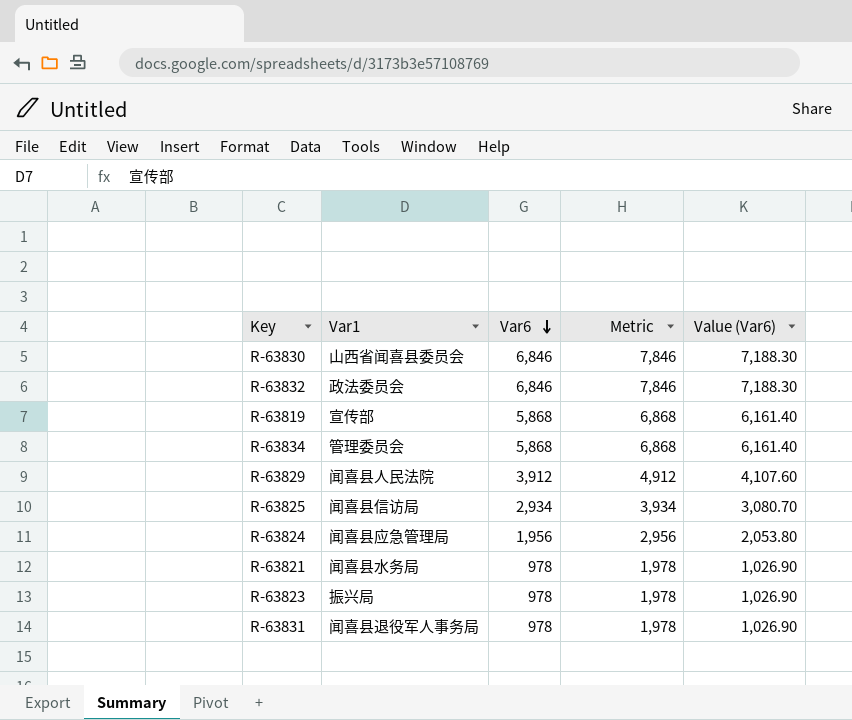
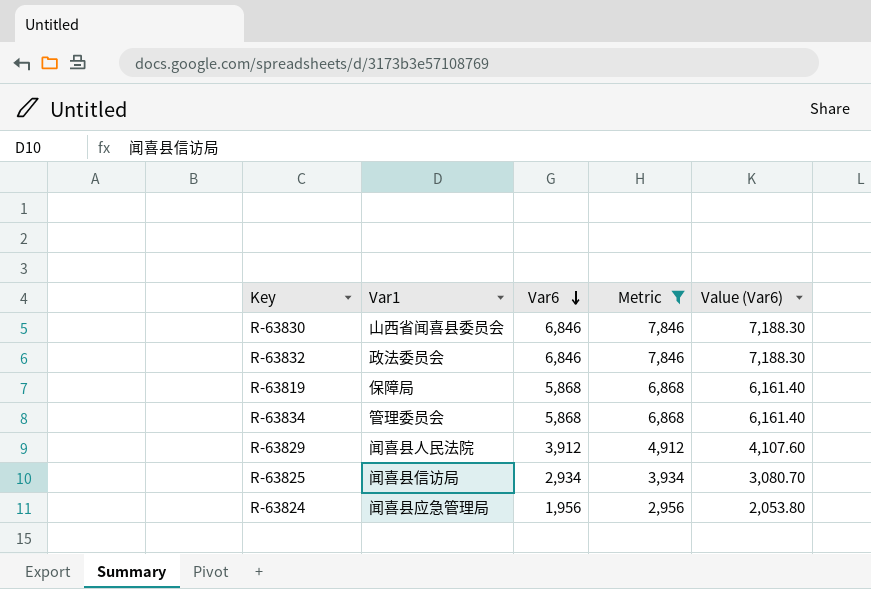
filter: none -> Metric != 1,978
R-63819 | Var1: 宣传部 -> 保障局

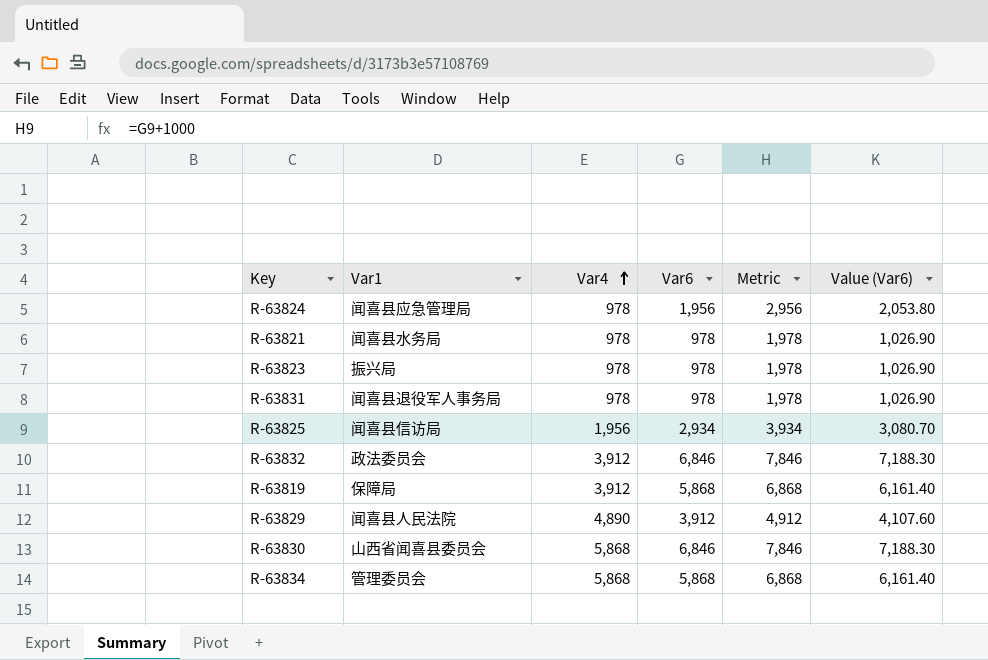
filter: Metric != 1,978 -> none
row order: Var6 descending -> Var4 ascending
column Var4 | position: none -> 3

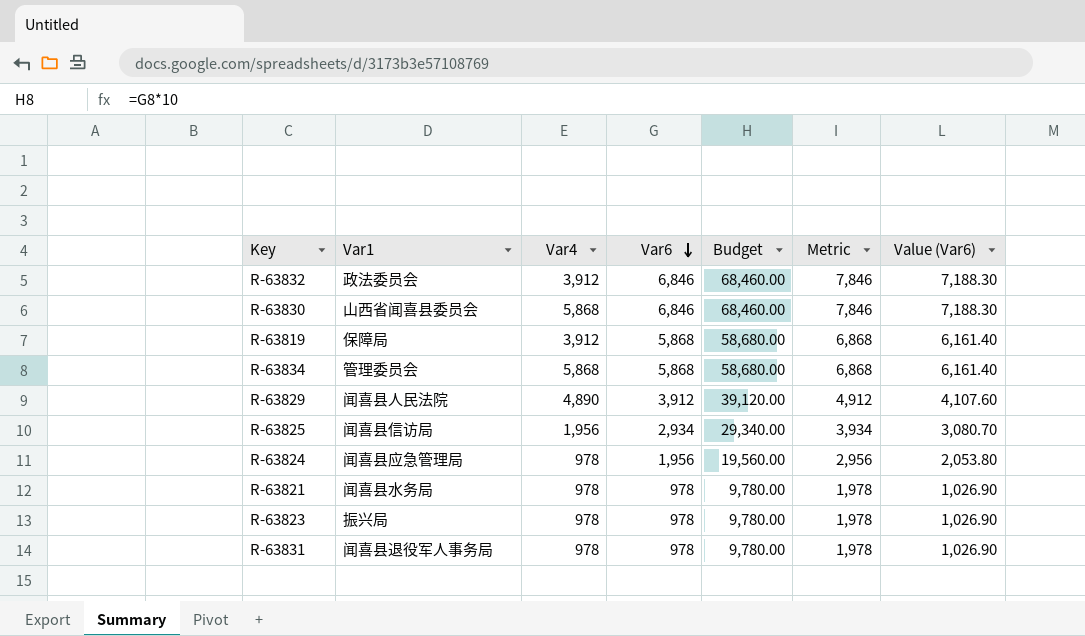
row order: Var4 ascending -> Var6 descending
column Budget | formula: none -> [Var6] * 10

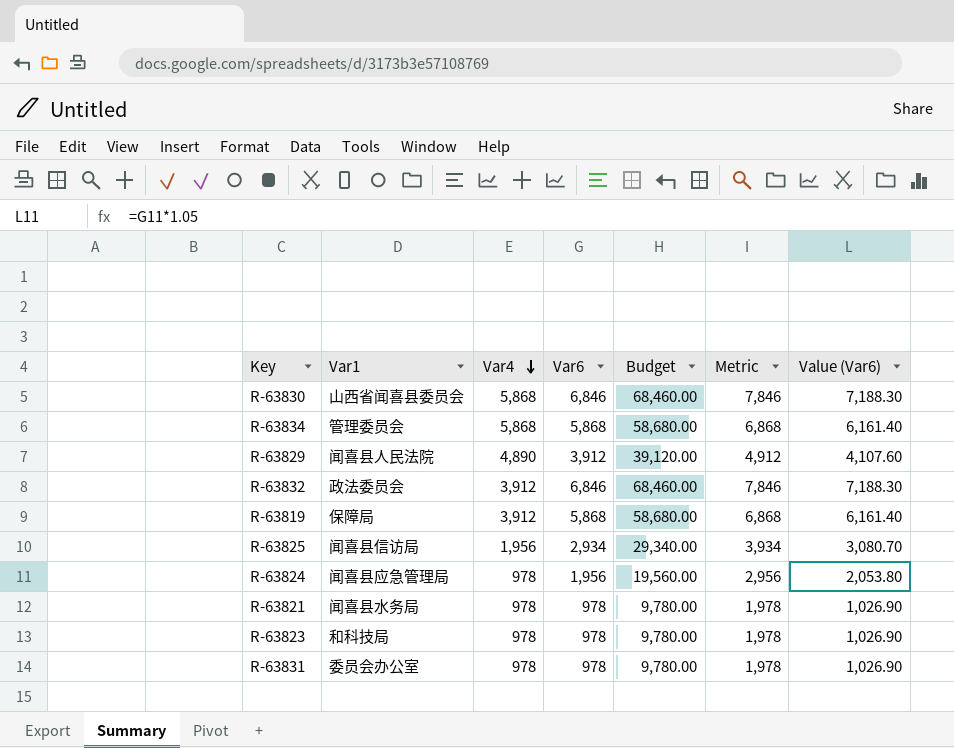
row order: Var6 descending -> Var4 descending
R-63823 | Var1: 振兴局 -> 和科技局
R-63831 | Var1: 闻喜县退役军人事务局 -> 委员会办公室

